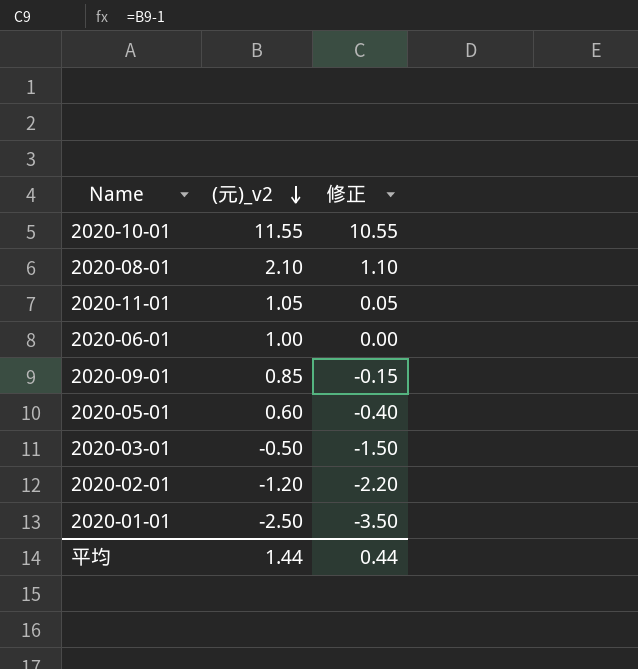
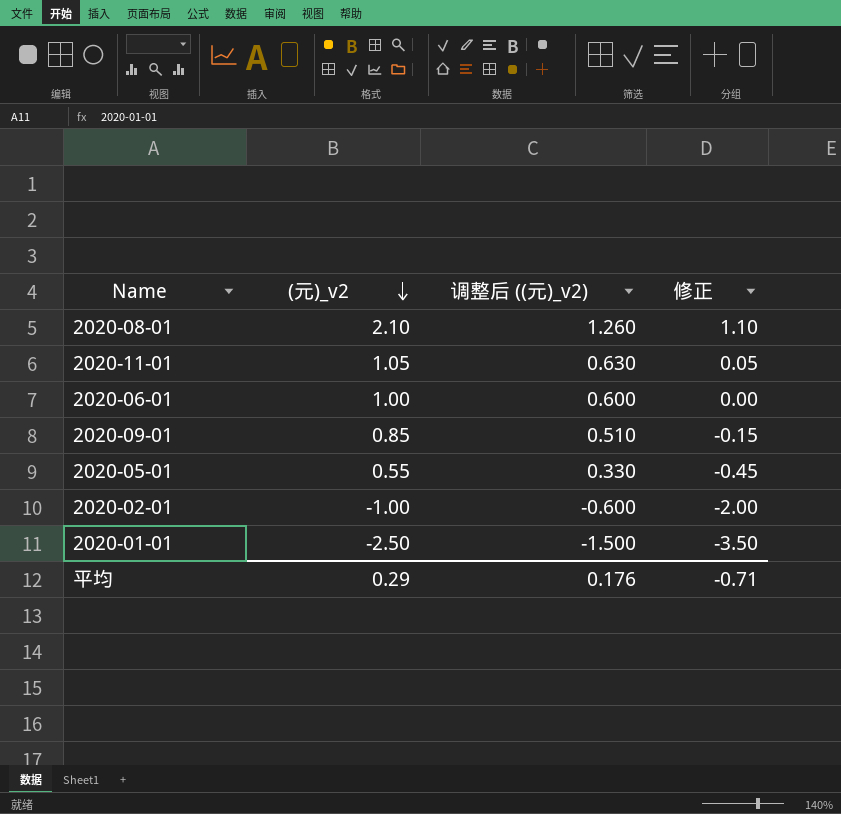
column 调整后 ((元)_v2) | formula: none -> [(元)_v2] * 0.6
row 2020-10-01: 11.55 | 10.55 -> none
row 2020-03-01: -0.50 | -1.50 -> none
2020-05-01 | (元)_v2: 0.60 -> 0.55
2020-05-01 | 修正: -0.40 -> -0.45
2020-02-01 | (元)_v2: -1.20 -> -1.00
2020-02-01 | 修正: -2.20 -> -2.00
平均 | (元)_v2: 1.44 -> 0.29
平均 | 修正: 0.44 -> -0.71

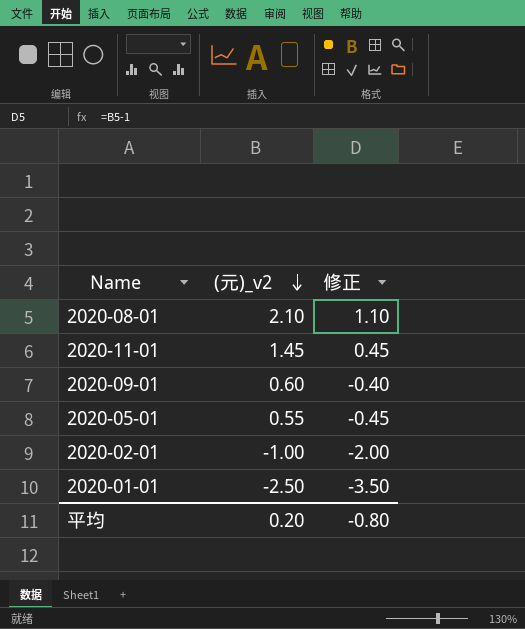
column 调整后 ((元)_v2) | formula: [(元)_v2] * 0.6 -> none
row 2020-06-01: 1.00 | 0.600 | 0.00 -> none
2020-11-01 | (元)_v2: 1.05 -> 1.45
2020-11-01 | 修正: 0.05 -> 0.45
2020-09-01 | (元)_v2: 0.85 -> 0.60
2020-09-01 | 修正: -0.15 -> -0.40
平均 | (元)_v2: 0.29 -> 0.20
平均 | 修正: -0.71 -> -0.80

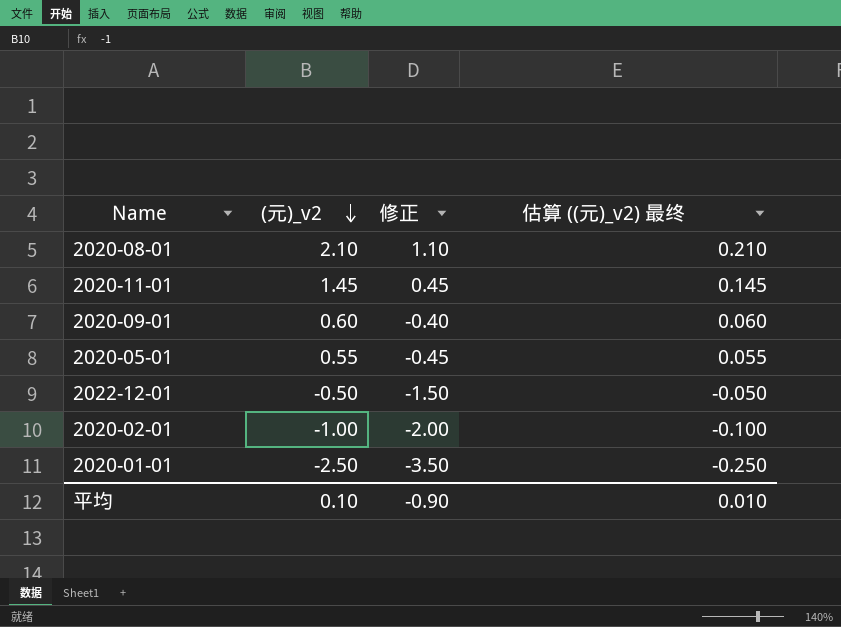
column 估算 ((元)_v2) 最终 | formula: none -> [(元)_v2] * 0.1
row 2022-12-01: none -> -0.50 | -1.50 | -0.050
平均 | (元)_v2: 0.20 -> 0.10
平均 | 修正: -0.80 -> -0.90

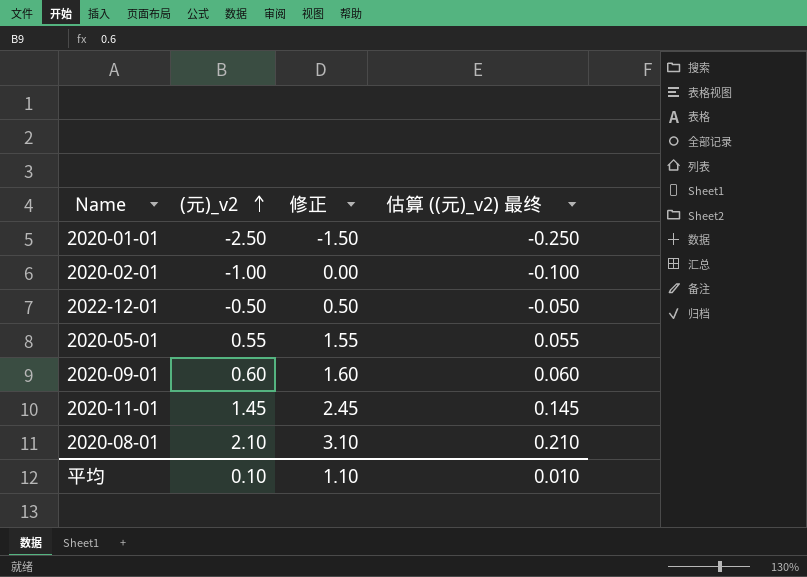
row order: (元)_v2 descending -> (元)_v2 ascending
column 修正 | formula: [(元)_v2] - 1 -> [(元)_v2] + 1
平均 | 修正: -0.90 -> 1.10

